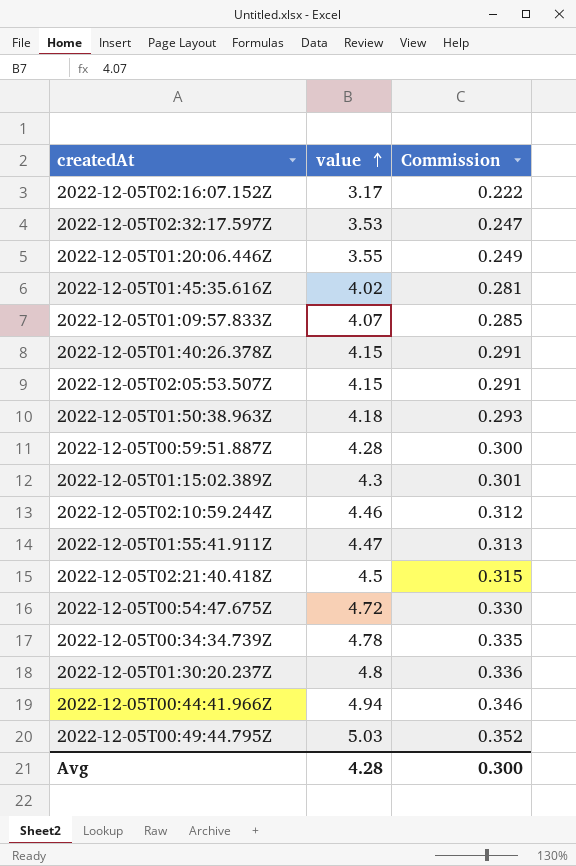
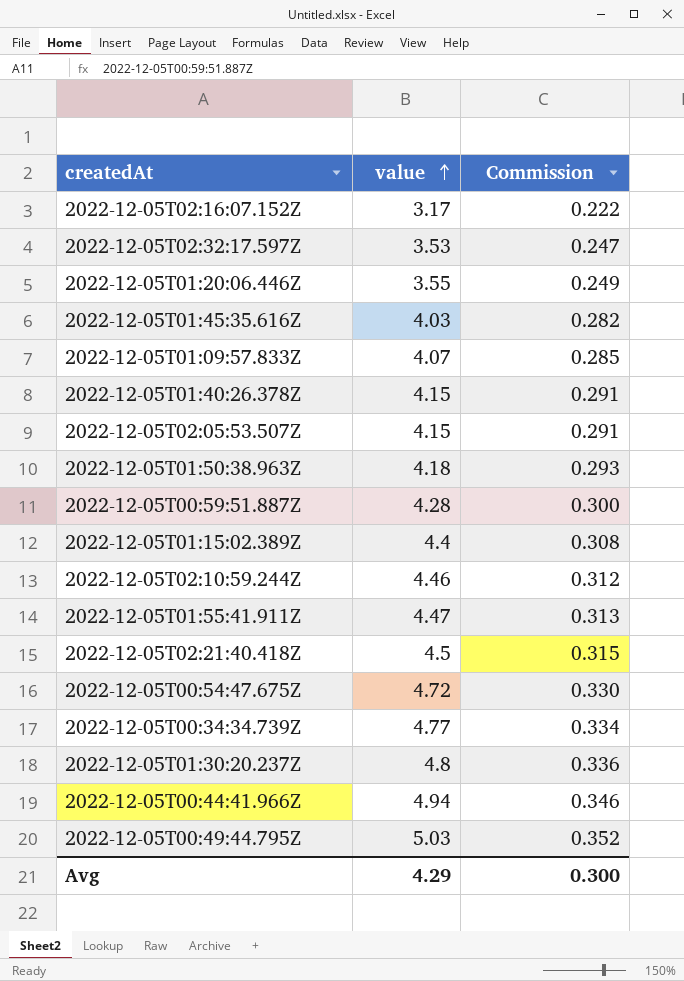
2022-12-05T01:45:35.616Z | value: 4.02 -> 4.03
2022-12-05T01:45:35.616Z | Commission: 0.281 -> 0.282
2022-12-05T01:15:02.389Z | value: 4.3 -> 4.4
2022-12-05T01:15:02.389Z | Commission: 0.301 -> 0.308
2022-12-05T00:34:34.739Z | value: 4.78 -> 4.77
2022-12-05T00:34:34.739Z | Commission: 0.335 -> 0.334
Avg | value: 4.28 -> 4.29

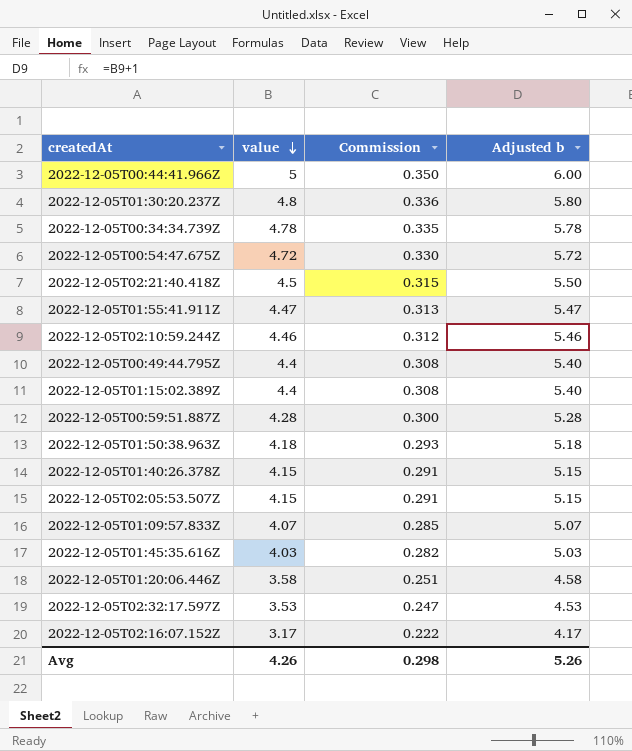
row order: value ascending -> value descending
column Adjusted b | formula: none -> [value] + 1
2022-12-05T00:44:41.966Z | value: 4.94 -> 5
2022-12-05T00:44:41.966Z | Commission: 0.346 -> 0.350
2022-12-05T00:34:34.739Z | value: 4.77 -> 4.78
2022-12-05T00:34:34.739Z | Commission: 0.334 -> 0.335
2022-12-05T00:49:44.795Z | value: 5.03 -> 4.4
2022-12-05T00:49:44.795Z | Commission: 0.352 -> 0.308
2022-12-05T01:20:06.446Z | value: 3.55 -> 3.58
2022-12-05T01:20:06.446Z | Commission: 0.249 -> 0.251
Avg | value: 4.29 -> 4.26
Avg | Commission: 0.300 -> 0.298

